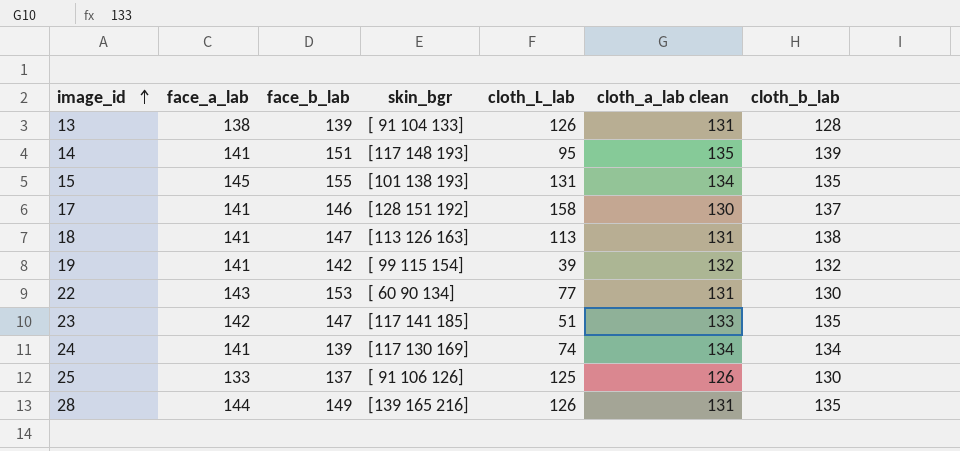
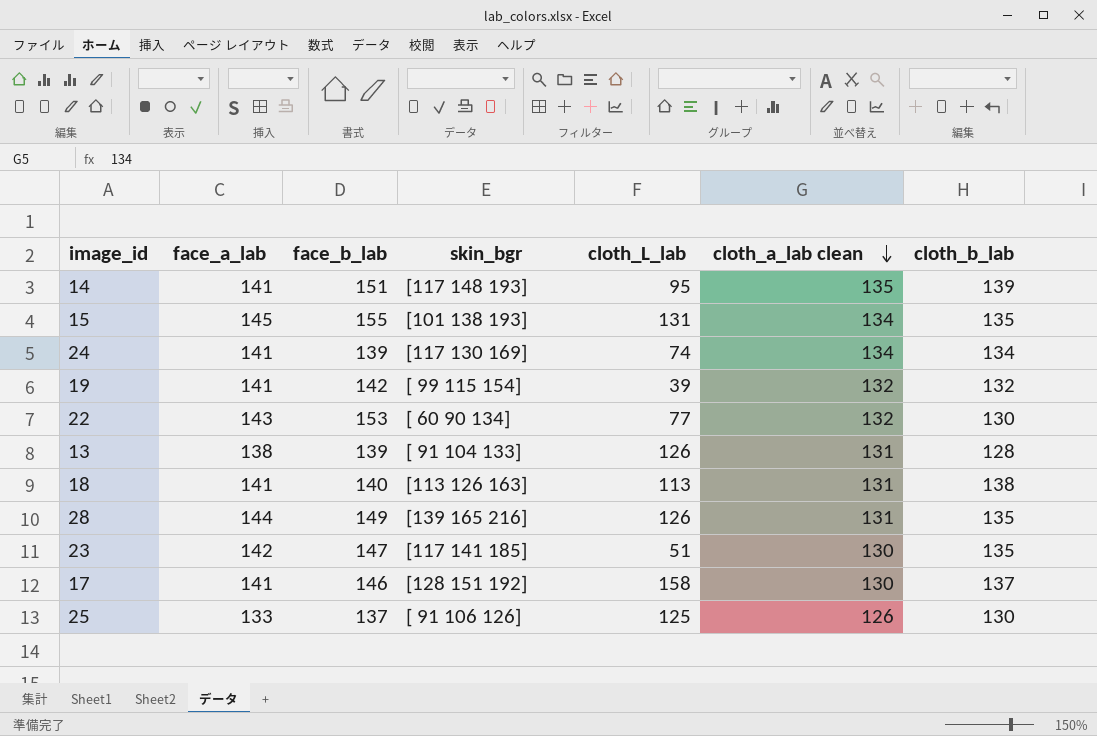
row order: image_id ascending -> cloth_a_lab clean descending
22 | cloth_a_lab clean: 131 -> 132
18 | face_b_lab: 147 -> 140
23 | cloth_a_lab clean: 133 -> 130

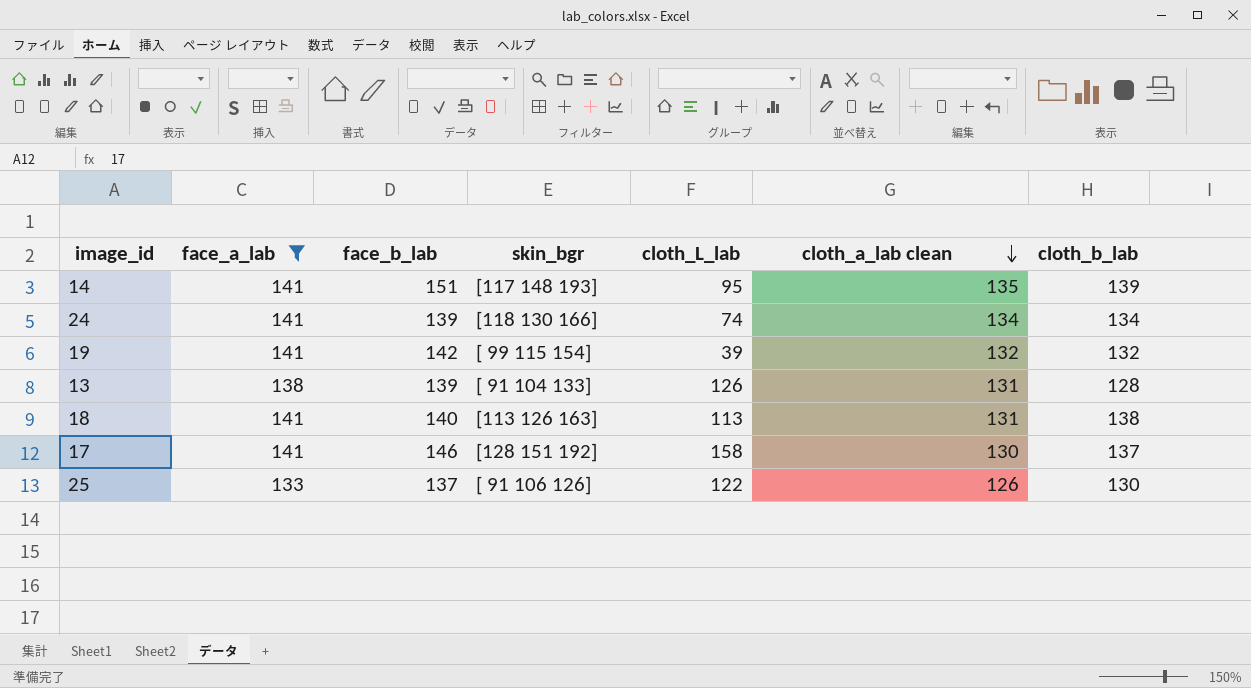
filter: none -> face_a_lab <= 141
24 | skin_bgr: [117 130 169] -> [118 130 166]
25 | cloth_L_lab: 125 -> 122

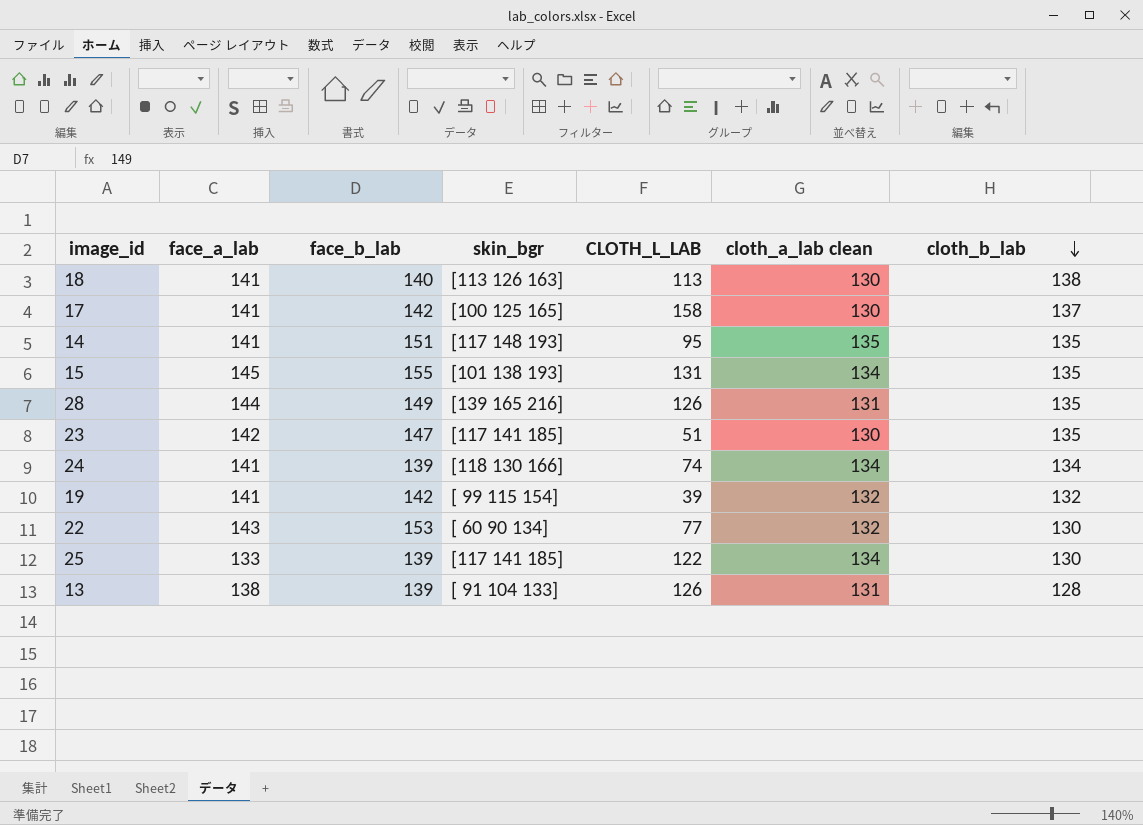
filter: face_a_lab <= 141 -> none
row order: cloth_a_lab clean descending -> cloth_b_lab descending
column name: cloth_L_lab -> CLOTH_L_LAB
18 | cloth_a_lab clean: 131 -> 130
17 | face_b_lab: 146 -> 142
17 | skin_bgr: [128 151 192] -> [100 125 165]
14 | cloth_b_lab: 139 -> 135
25 | face_b_lab: 137 -> 139
25 | skin_bgr: [ 91 106 126] -> [117 141 185]
25 | cloth_a_lab clean: 126 -> 134

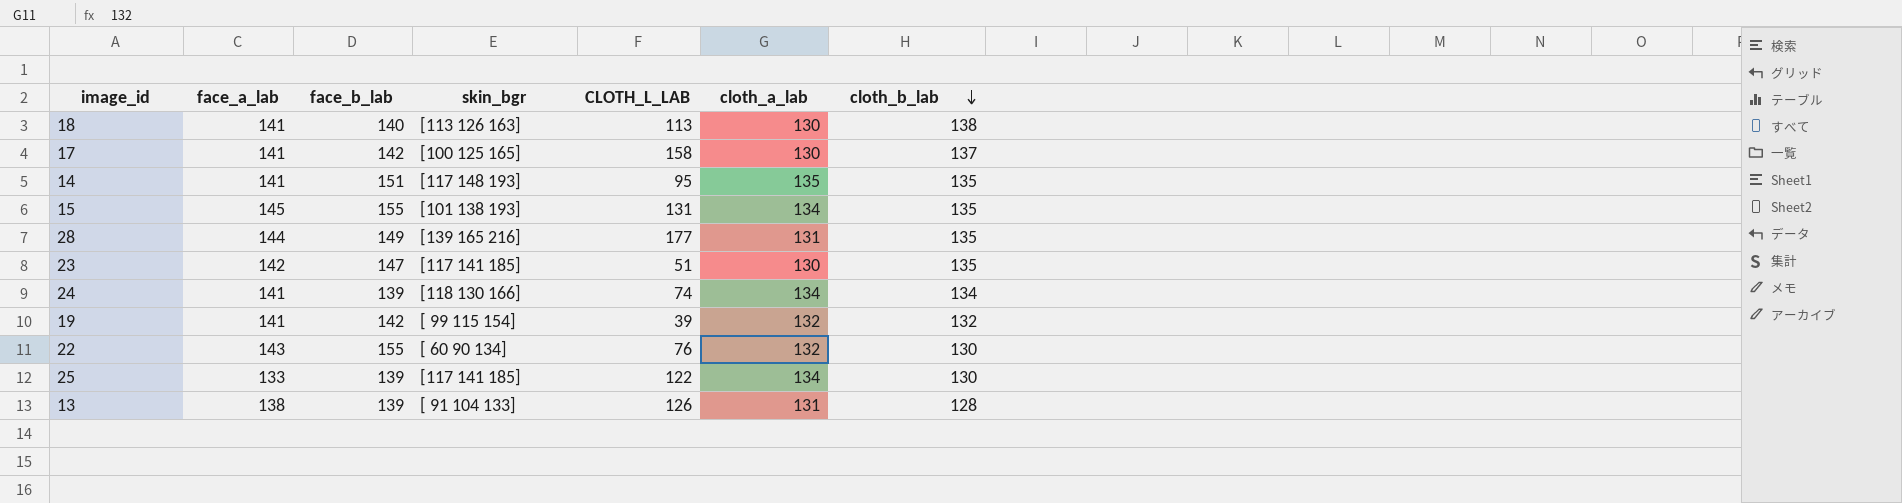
column name: cloth_a_lab clean -> cloth_a_lab
28 | CLOTH_L_LAB: 126 -> 177
22 | face_b_lab: 153 -> 155
22 | CLOTH_L_LAB: 77 -> 76

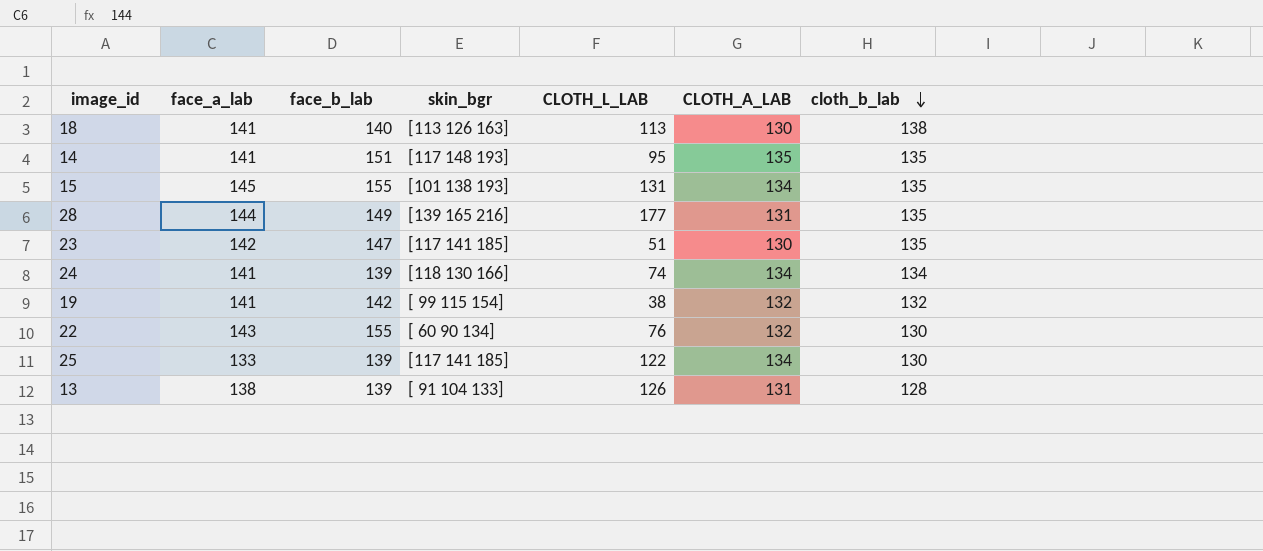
column name: cloth_a_lab -> CLOTH_A_LAB
row 17: 141 | 142 | [100 125 165] | 158 | 130 | 137 -> none
19 | CLOTH_L_LAB: 39 -> 38

